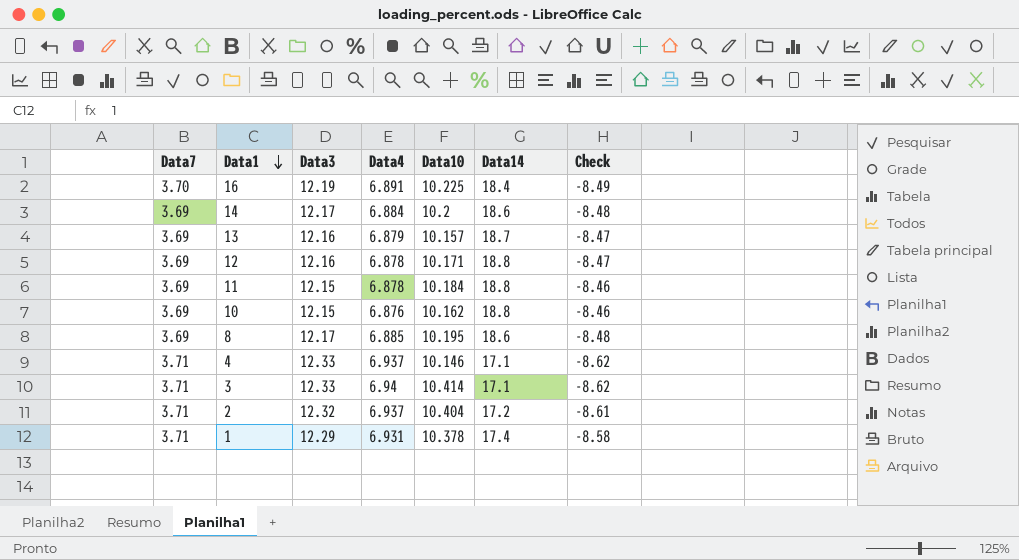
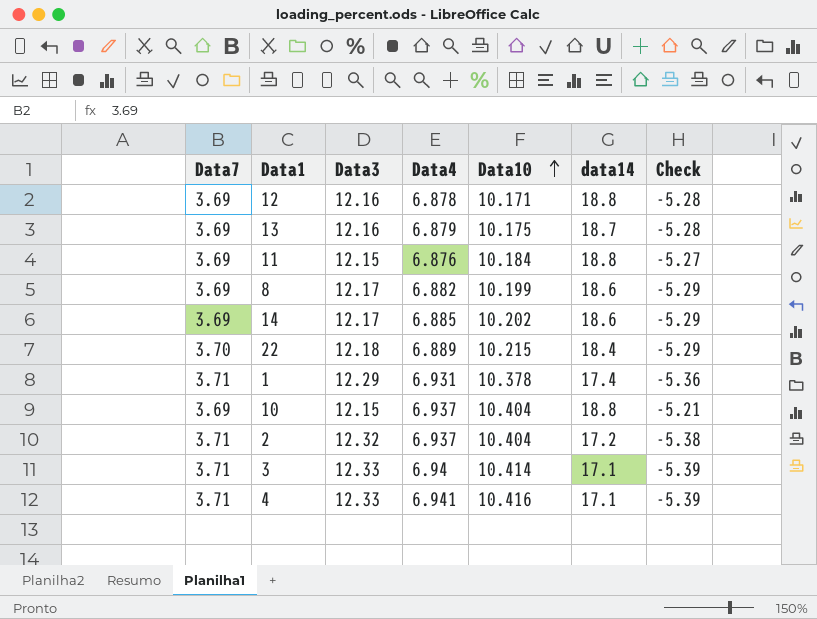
row order: Data1 descending -> Data10 ascending
column name: Data14 -> data14
column Check | formula: [Data7] - [Data3] -> [Data4] - [Data3]
row 16: 3.70 | 12.19 | 6.891 | 10.225 | 18.4 | -8.49 -> none
13 | Data10: 10.157 -> 10.175
11 | Data4: 6.878 -> 6.876
8 | Data4: 6.885 -> 6.882
8 | Data10: 10.195 -> 10.199
14 | Data4: 6.884 -> 6.885
14 | Data10: 10.2 -> 10.202
row 22: none -> 3.70 | 12.18 | 6.889 | 10.215 | 18.4 | -5.29
10 | Data4: 6.876 -> 6.937
10 | Data10: 10.162 -> 10.404
4 | Data4: 6.937 -> 6.941
4 | Data10: 10.146 -> 10.416

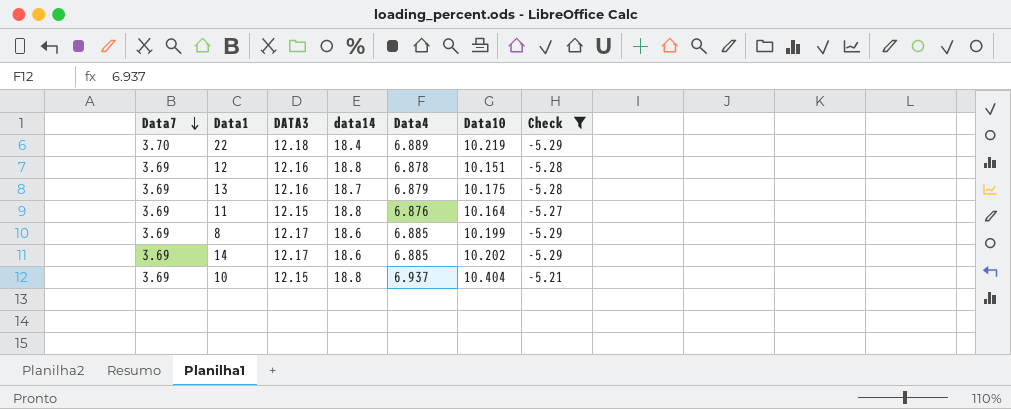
filter: none -> Check >= -5.29
row order: Data10 ascending -> Data7 descending
column name: Data3 -> DATA3
column data14 | position: 6 -> 4
22 | Data10: 10.215 -> 10.219
12 | Data10: 10.171 -> 10.151
11 | Data10: 10.184 -> 10.164
8 | Data4: 6.882 -> 6.885

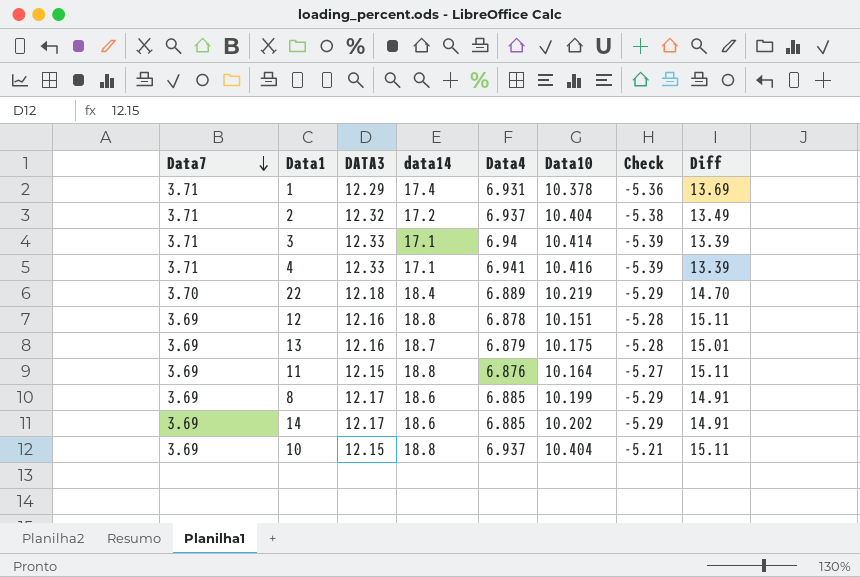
filter: Check >= -5.29 -> none
column Diff | formula: none -> [data14] - [Data7]

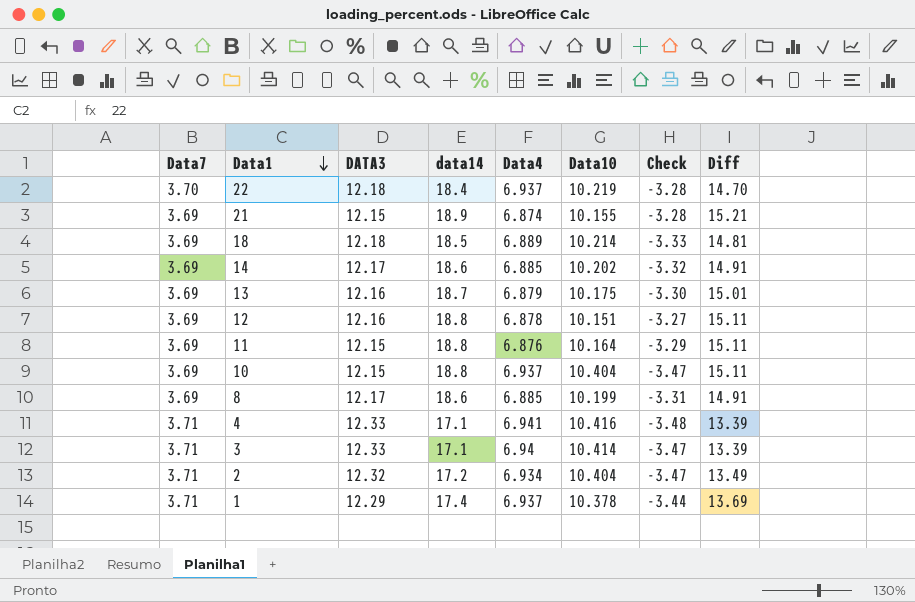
row order: Data7 descending -> Data1 descending
column Check | formula: [Data4] - [DATA3] -> [Data4] - [Data10]
22 | Data4: 6.889 -> 6.937
row 21: none -> 3.69 | 12.15 | 18.9 | 6.874 | 10.155 | -3.28 | 15.21
row 18: none -> 3.69 | 12.18 | 18.5 | 6.889 | 10.214 | -3.33 | 14.81
2 | Data4: 6.937 -> 6.934
1 | Data4: 6.931 -> 6.937

